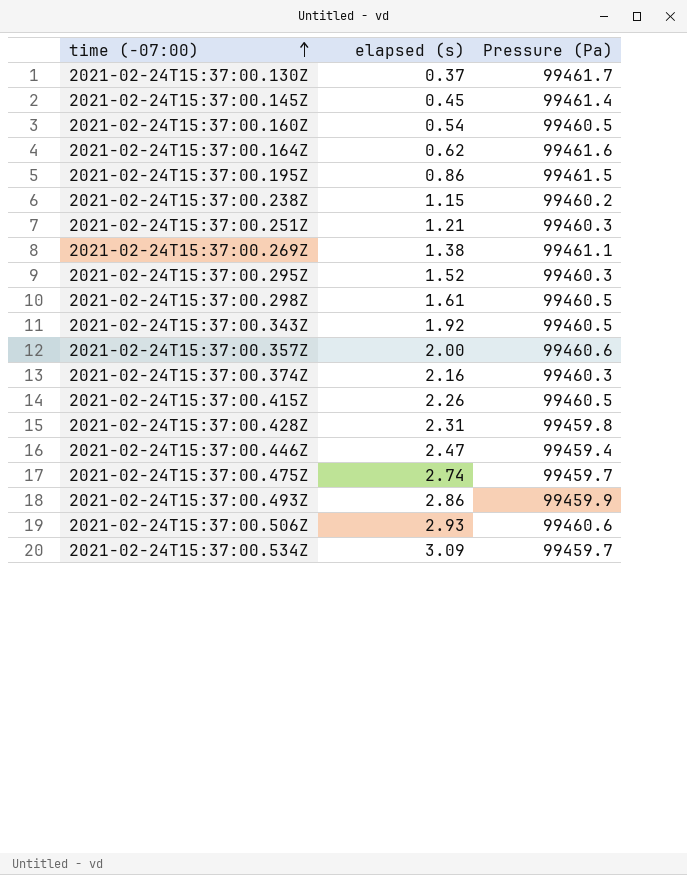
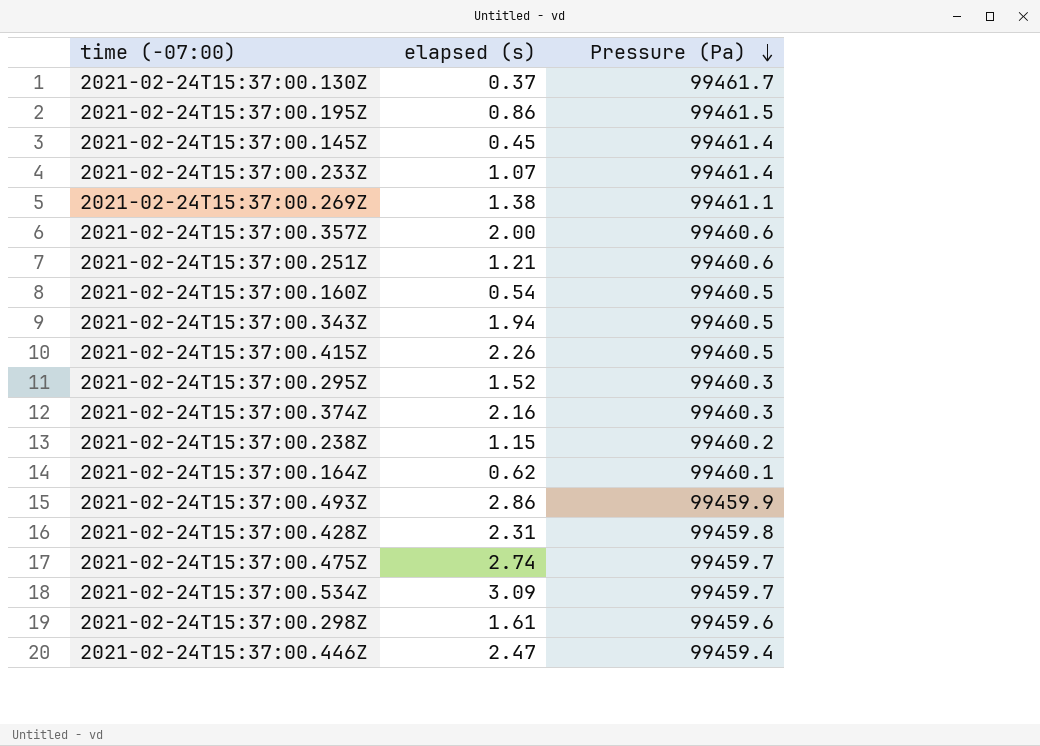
row order: time (-07:00) ascending -> Pressure (Pa) descending
row 2021-02-24T15:37:00.506Z: 2.93 | 99460.6 -> none
row 2021-02-24T15:37:00.233Z: none -> 1.07 | 99461.4
2021-02-24T15:37:00.251Z | Pressure (Pa): 99460.3 -> 99460.6
2021-02-24T15:37:00.343Z | elapsed (s): 1.92 -> 1.94
2021-02-24T15:37:00.164Z | Pressure (Pa): 99461.6 -> 99460.1
2021-02-24T15:37:00.298Z | Pressure (Pa): 99460.5 -> 99459.6

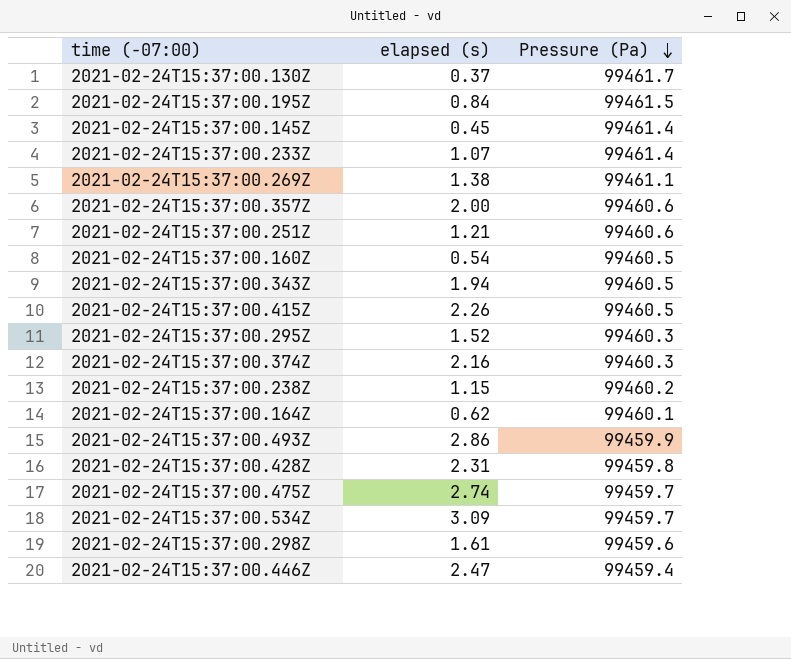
2021-02-24T15:37:00.195Z | elapsed (s): 0.86 -> 0.84

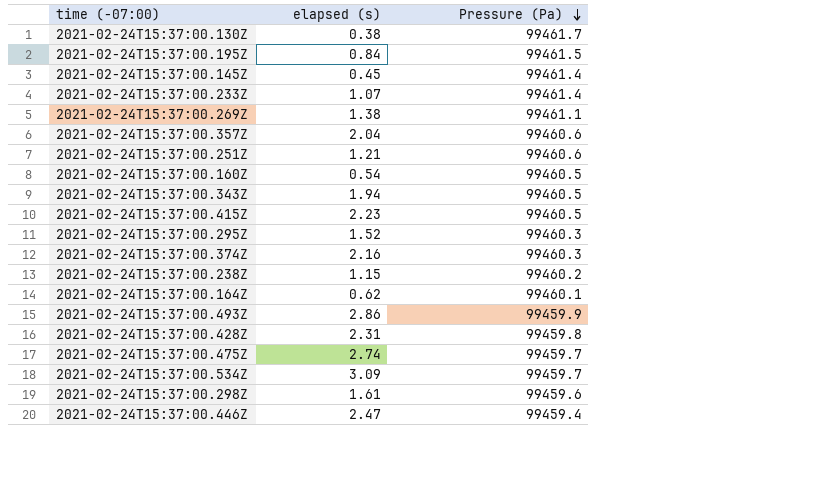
2021-02-24T15:37:00.130Z | elapsed (s): 0.37 -> 0.38
2021-02-24T15:37:00.357Z | elapsed (s): 2.00 -> 2.04
2021-02-24T15:37:00.415Z | elapsed (s): 2.26 -> 2.23

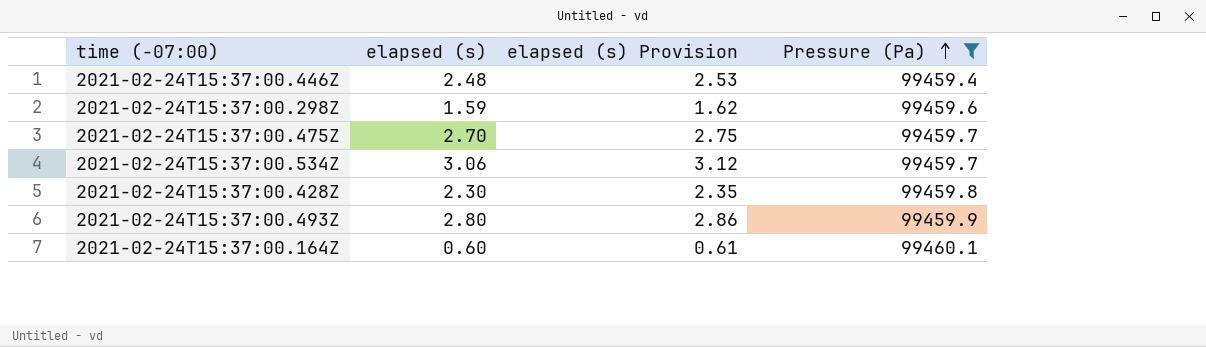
filter: none -> Pressure (Pa) <= 99460.1
row order: Pressure (Pa) descending -> Pressure (Pa) ascending
column elapsed (s) Provision | formula: none -> [elapsed (s)] * 1.02
2021-02-24T15:37:00.446Z | elapsed (s): 2.47 -> 2.48
2021-02-24T15:37:00.298Z | elapsed (s): 1.61 -> 1.59
2021-02-24T15:37:00.475Z | elapsed (s): 2.74 -> 2.70
2021-02-24T15:37:00.534Z | elapsed (s): 3.09 -> 3.06
2021-02-24T15:37:00.428Z | elapsed (s): 2.31 -> 2.30
2021-02-24T15:37:00.493Z | elapsed (s): 2.86 -> 2.80
2021-02-24T15:37:00.164Z | elapsed (s): 0.62 -> 0.60

